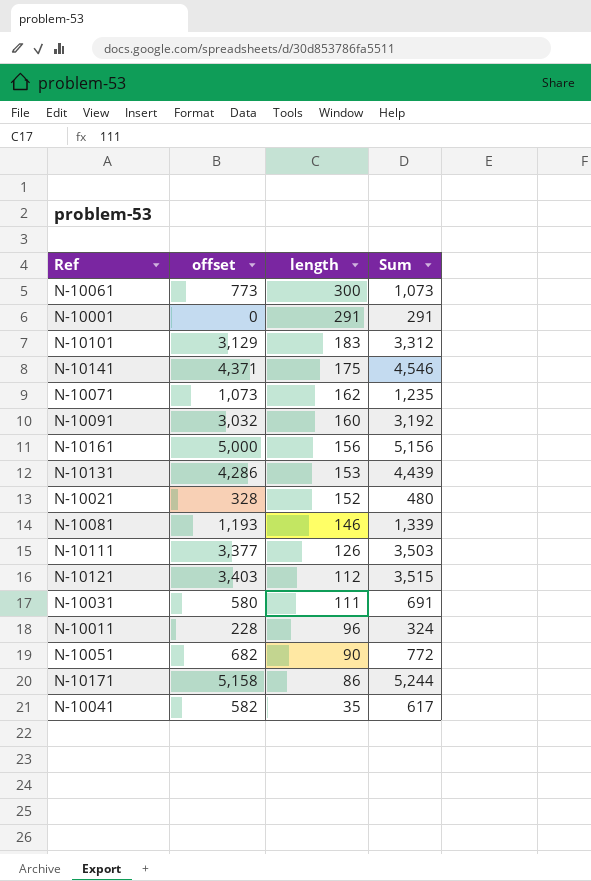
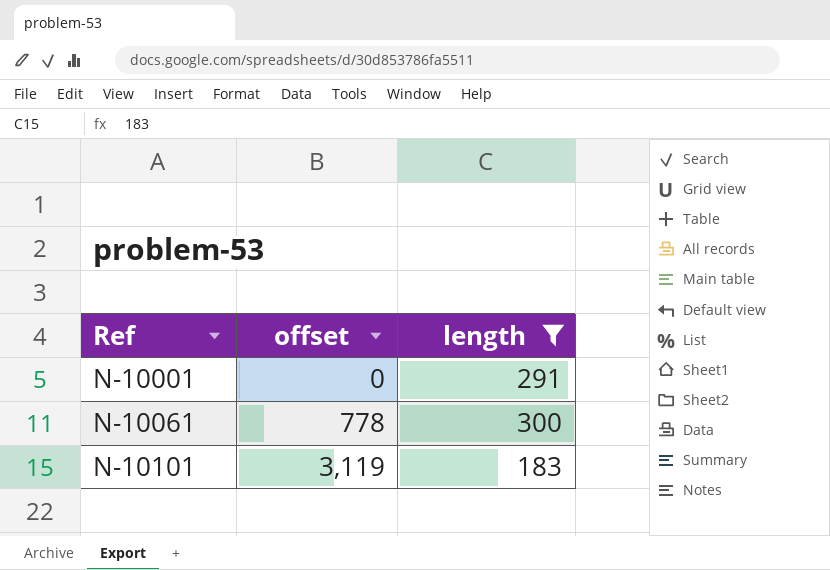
filter: none -> length >= 183
row order: length descending -> Ref ascending
column Sum | formula: [offset] + [length] -> none
N-10061 | offset: 773 -> 778
N-10101 | offset: 3,129 -> 3,119

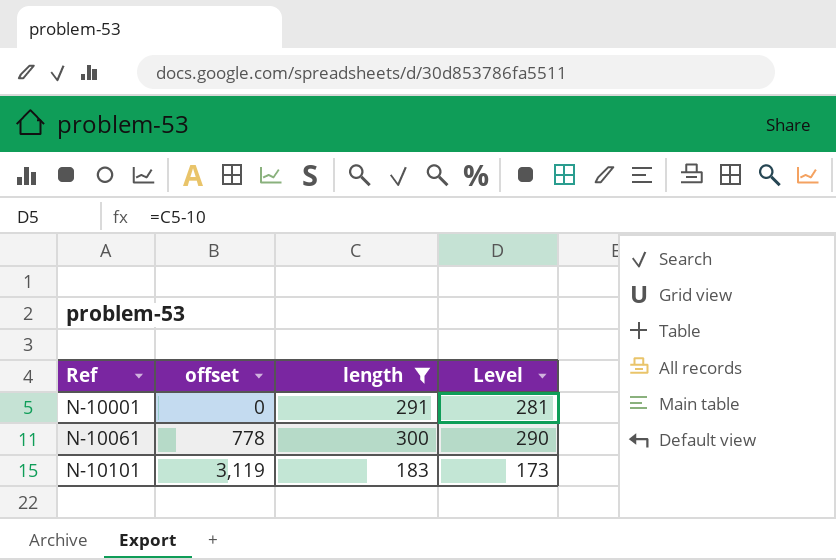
column Level | formula: none -> [length] - 10

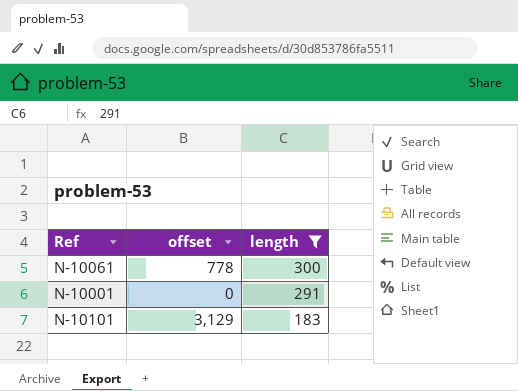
row order: Ref ascending -> length descending
column Level | formula: [length] - 10 -> none
N-10101 | offset: 3,119 -> 3,129

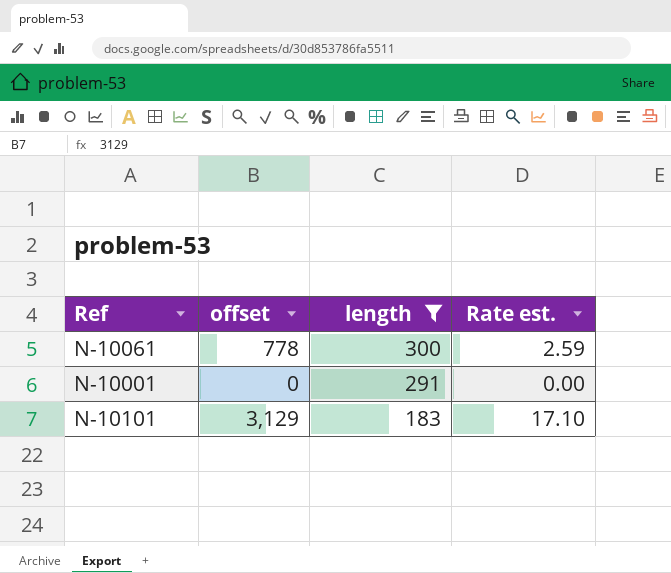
column Rate est. | formula: none -> [offset] / [length]

